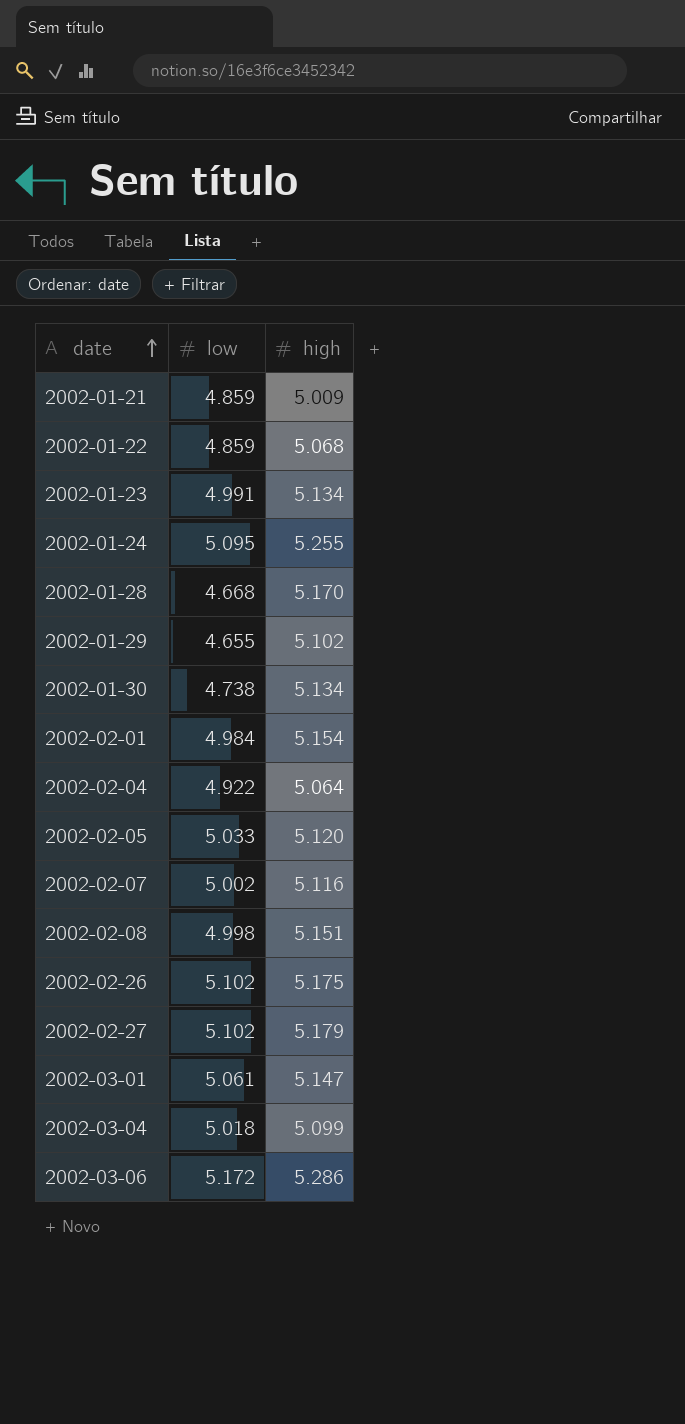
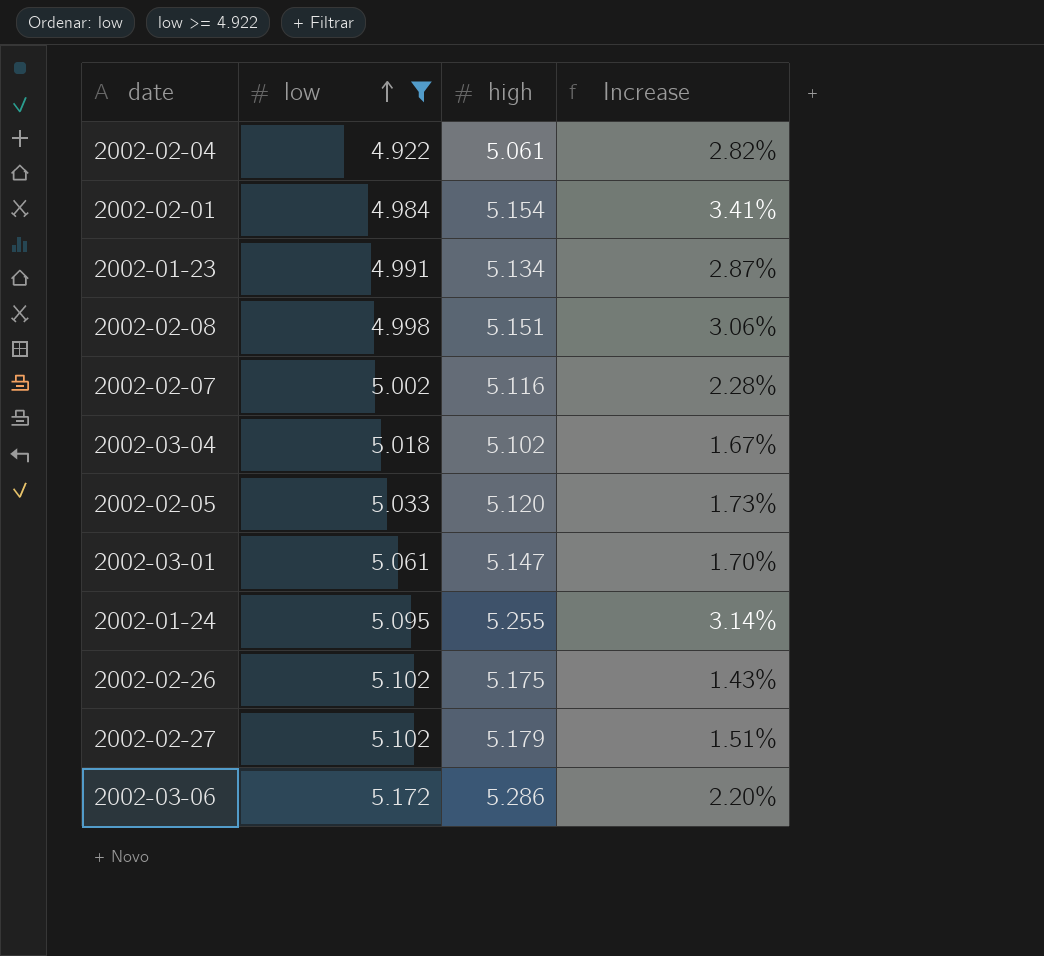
filter: none -> low >= 4.922
row order: date ascending -> low ascending
column Increase | formula: none -> ([high] - [low]) / [low]
2002-02-04 | high: 5.064 -> 5.061
2002-03-04 | high: 5.099 -> 5.102

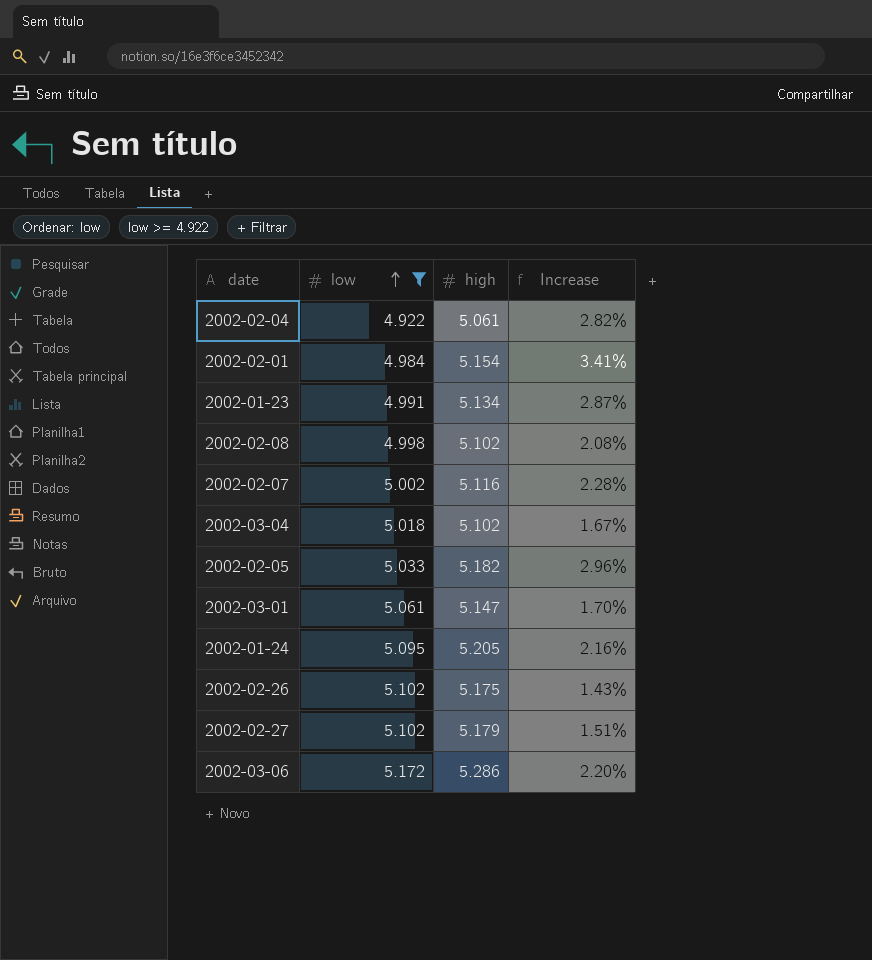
2002-02-08 | high: 5.151 -> 5.102
2002-02-08 | Increase: 3.06% -> 2.08%
2002-02-05 | high: 5.120 -> 5.182
2002-02-05 | Increase: 1.73% -> 2.96%
2002-01-24 | high: 5.255 -> 5.205
2002-01-24 | Increase: 3.14% -> 2.16%

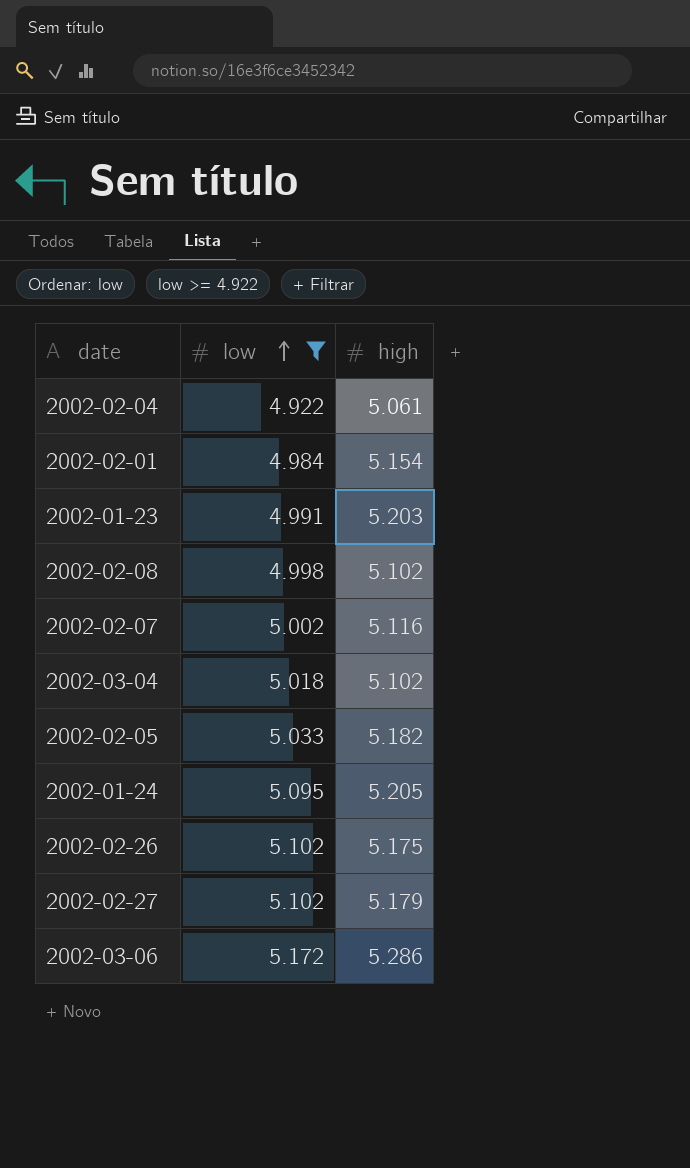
column Increase | formula: ([high] - [low]) / [low] -> none
row 2002-03-01: 5.061 | 5.147 | 1.70% -> none
2002-01-23 | high: 5.134 -> 5.203

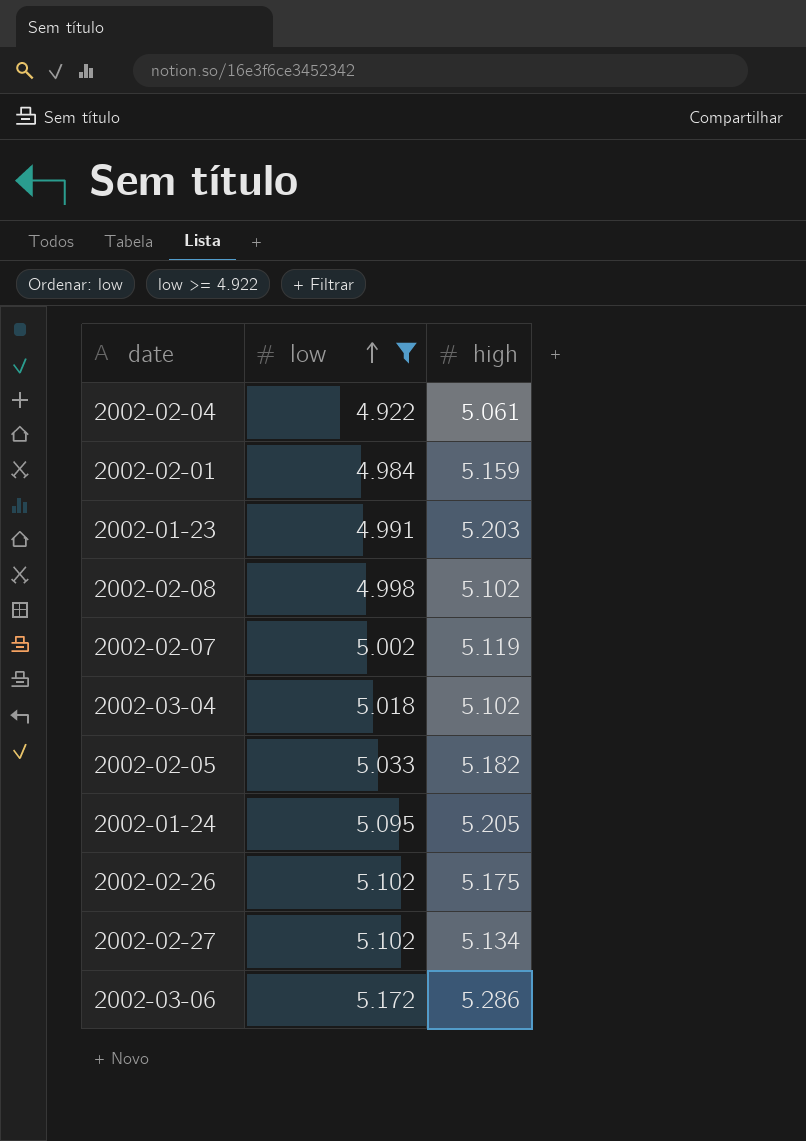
2002-02-01 | high: 5.154 -> 5.159
2002-02-07 | high: 5.116 -> 5.119
2002-02-27 | high: 5.179 -> 5.134

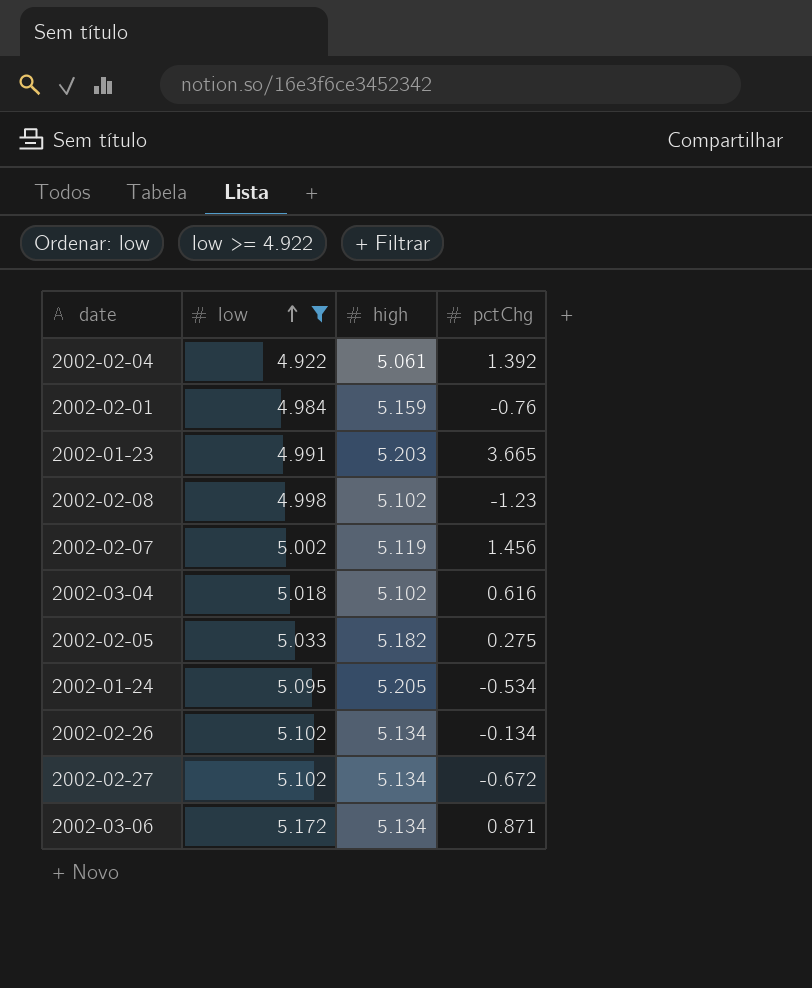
column pctChg | position: none -> 4
2002-02-26 | high: 5.175 -> 5.134
2002-03-06 | high: 5.286 -> 5.134

